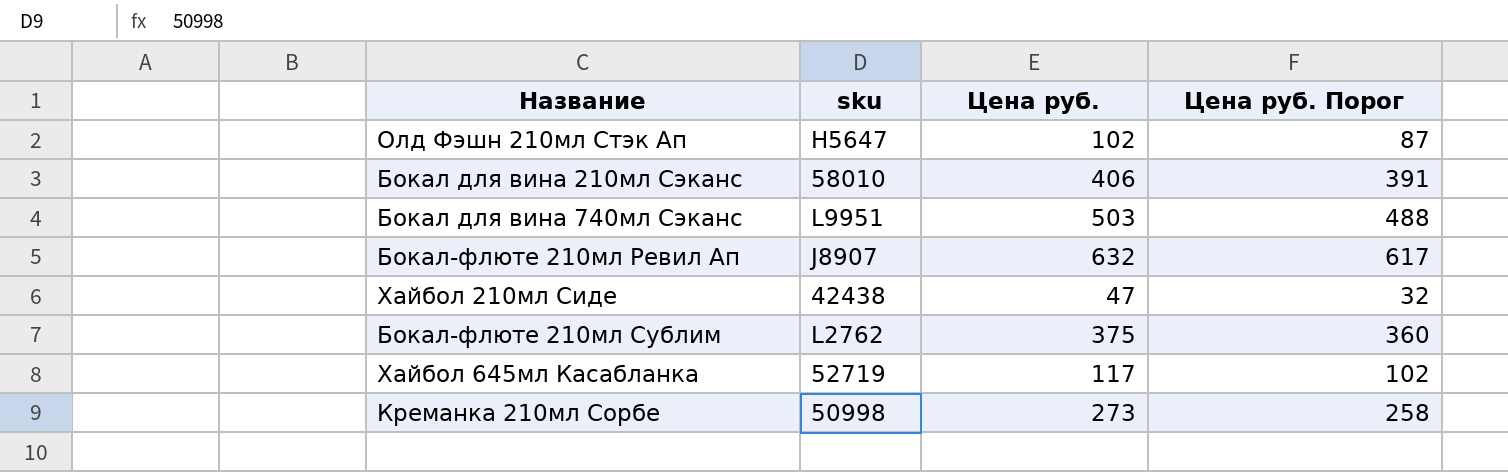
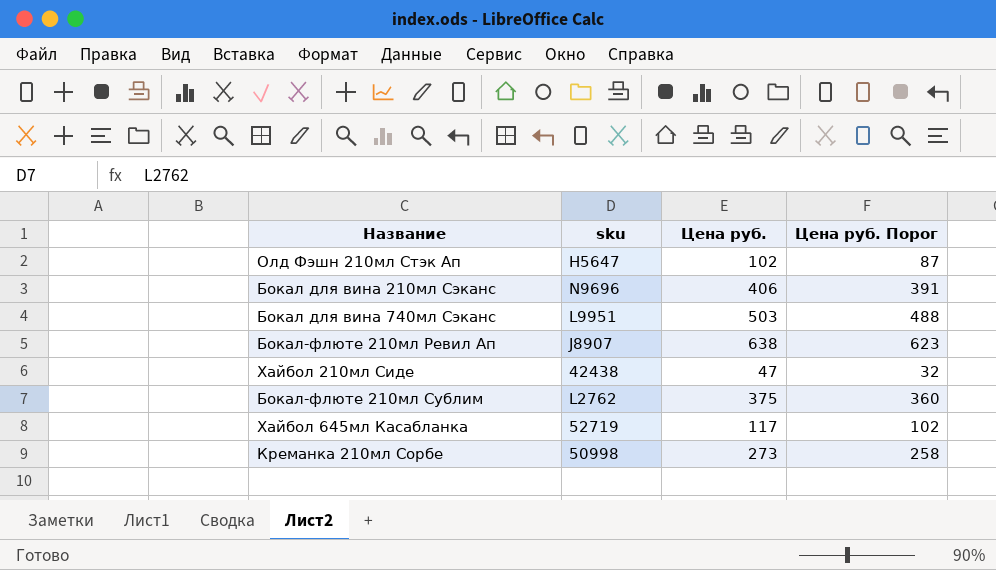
Бокал для вина 210мл Сэканс | sku: 58010 -> N9696
Бокал-флюте 210мл Ревил Ап | Цена руб.: 632 -> 638
Бокал-флюте 210мл Ревил Ап | Цена руб. Порог: 617 -> 623

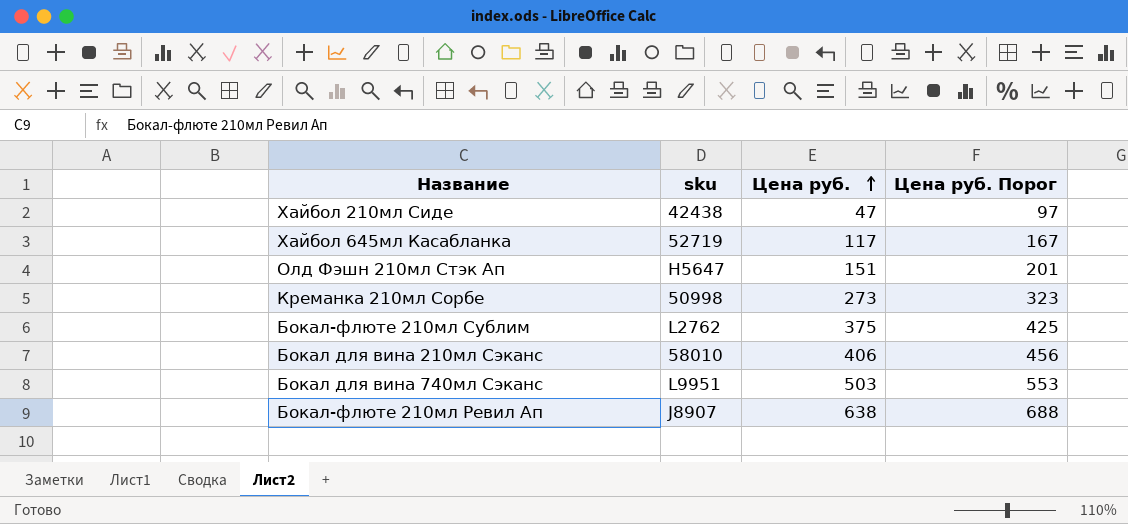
row order: none -> Цена руб. ascending
column Цена руб. Порог | formula: [Цена руб.] - 15 -> [Цена руб.] + 50
Олд Фэшн 210мл Стэк Ап | Цена руб.: 102 -> 151
Бокал для вина 210мл Сэканс | sku: N9696 -> 58010

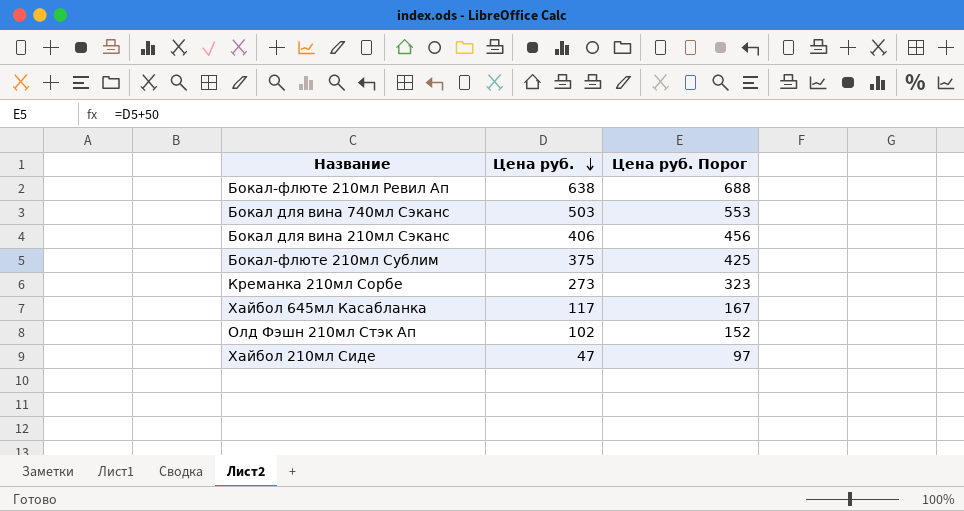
row order: Цена руб. ascending -> Цена руб. descending
column sku | position: 2 -> none
Олд Фэшн 210мл Стэк Ап | Цена руб.: 151 -> 102
Олд Фэшн 210мл Стэк Ап | Цена руб. Порог: 201 -> 152

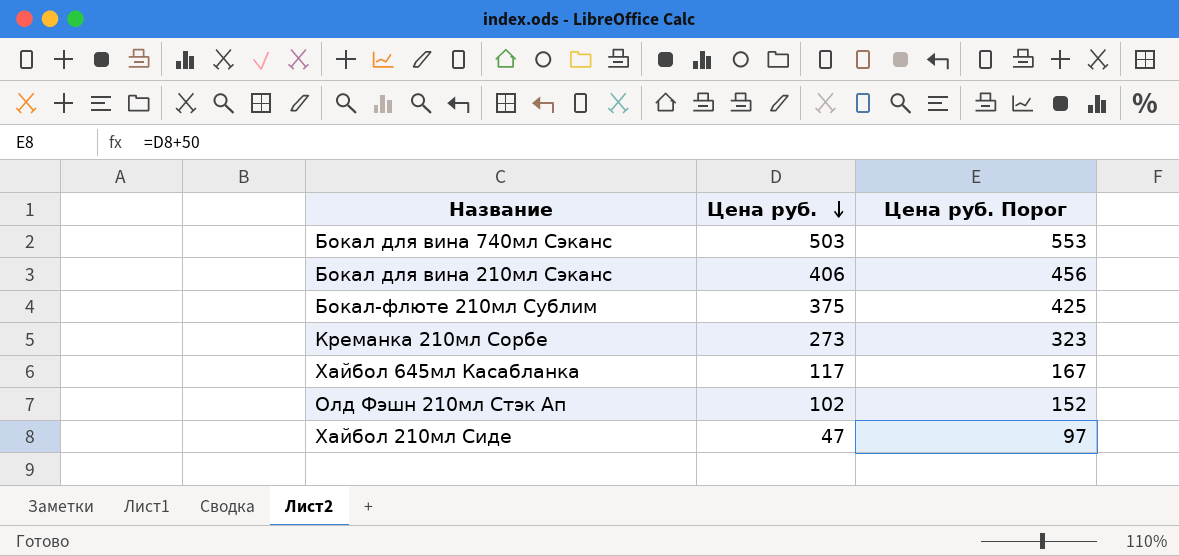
row Бокал-флюте 210мл Ревил Ап: 638 | 688 -> none

